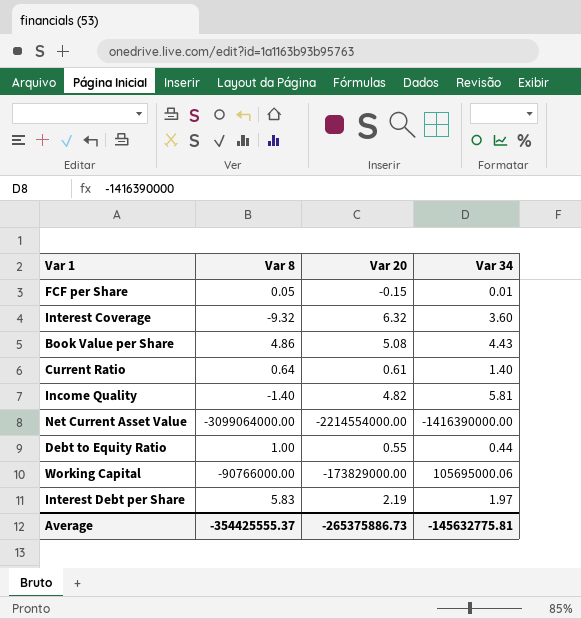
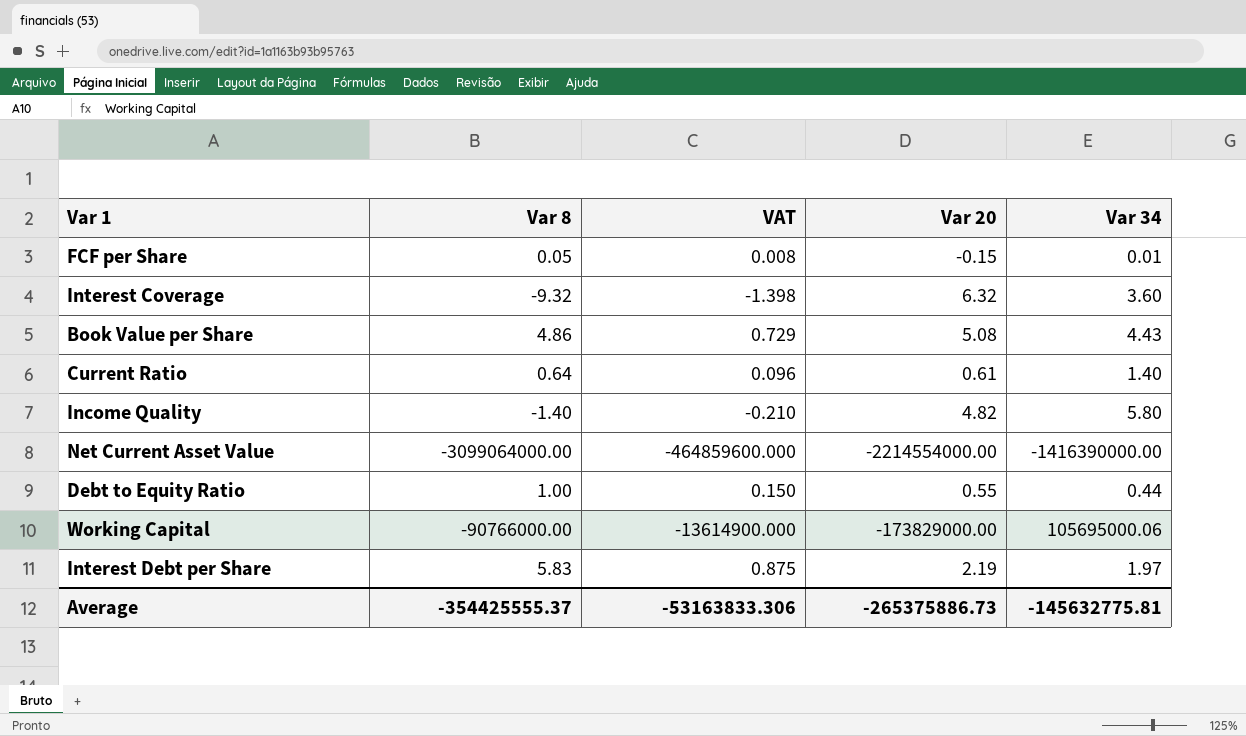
column VAT | formula: none -> [Var 8] * 0.15
Income Quality | Var 34: 5.81 -> 5.80

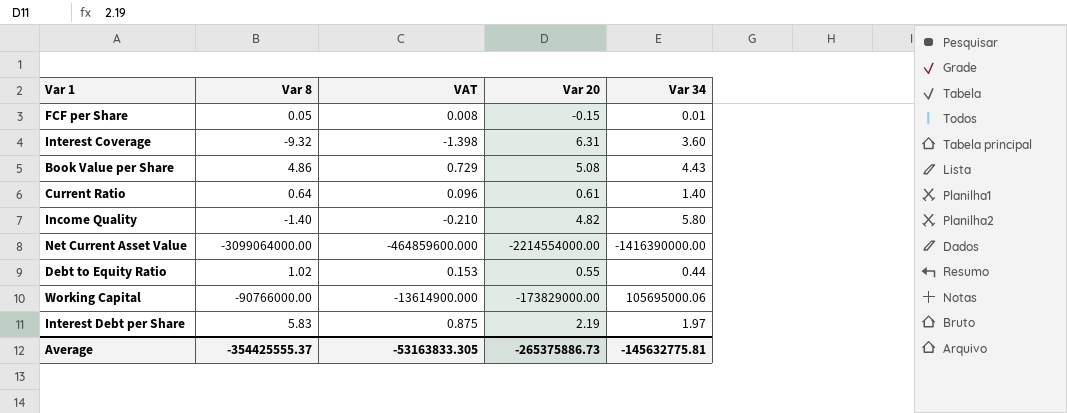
Interest Coverage | Var 20: 6.32 -> 6.31
Debt to Equity Ratio | Var 8: 1.00 -> 1.02
Debt to Equity Ratio | VAT: 0.150 -> 0.153
Average | VAT: -53163833.306 -> -53163833.305

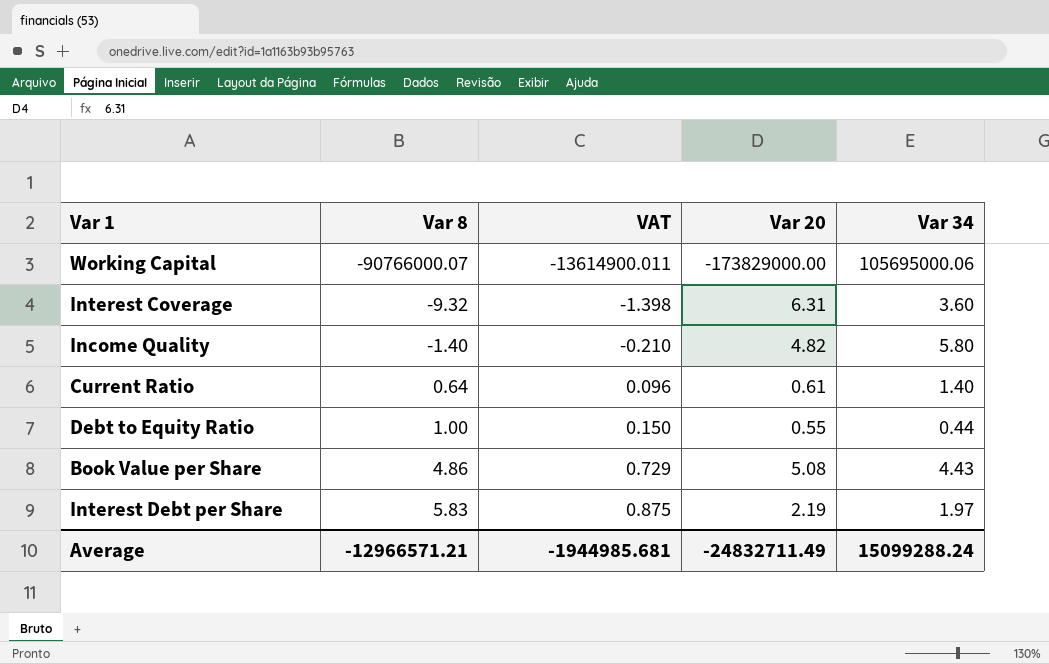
row order: none -> Var 8 ascending
row FCF per Share: 0.05 | 0.008 | -0.15 | 0.01 -> none
row Net Current Asset Value: -3099064000.00 | -464859600.000 | -2214554000.00 | -1416390000.00 -> none
Working Capital | Var 8: -90766000.00 -> -90766000.07
Working Capital | VAT: -13614900.000 -> -13614900.011
Debt to Equity Ratio | Var 8: 1.02 -> 1.00
Debt to Equity Ratio | VAT: 0.153 -> 0.150
Average | Var 8: -354425555.37 -> -12966571.21
Average | VAT: -53163833.305 -> -1944985.681
Average | Var 20: -265375886.73 -> -24832711.49
Average | Var 34: -145632775.81 -> 15099288.24

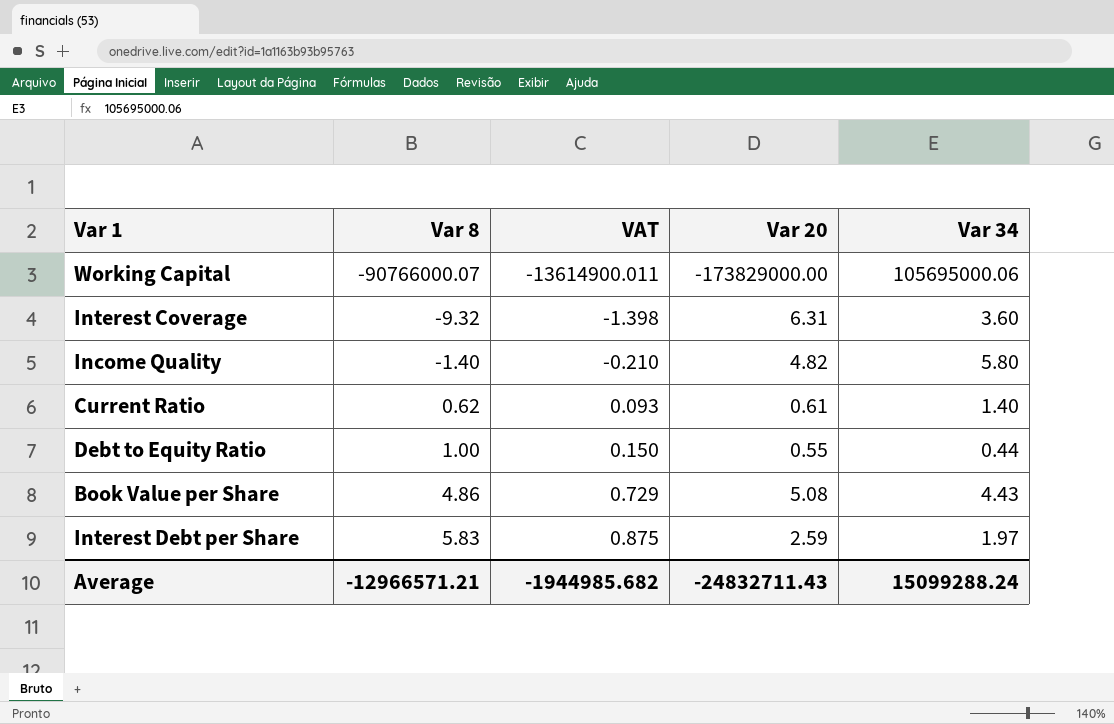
Current Ratio | Var 8: 0.64 -> 0.62
Current Ratio | VAT: 0.096 -> 0.093
Interest Debt per Share | Var 20: 2.19 -> 2.59
Average | VAT: -1944985.681 -> -1944985.682
Average | Var 20: -24832711.49 -> -24832711.43

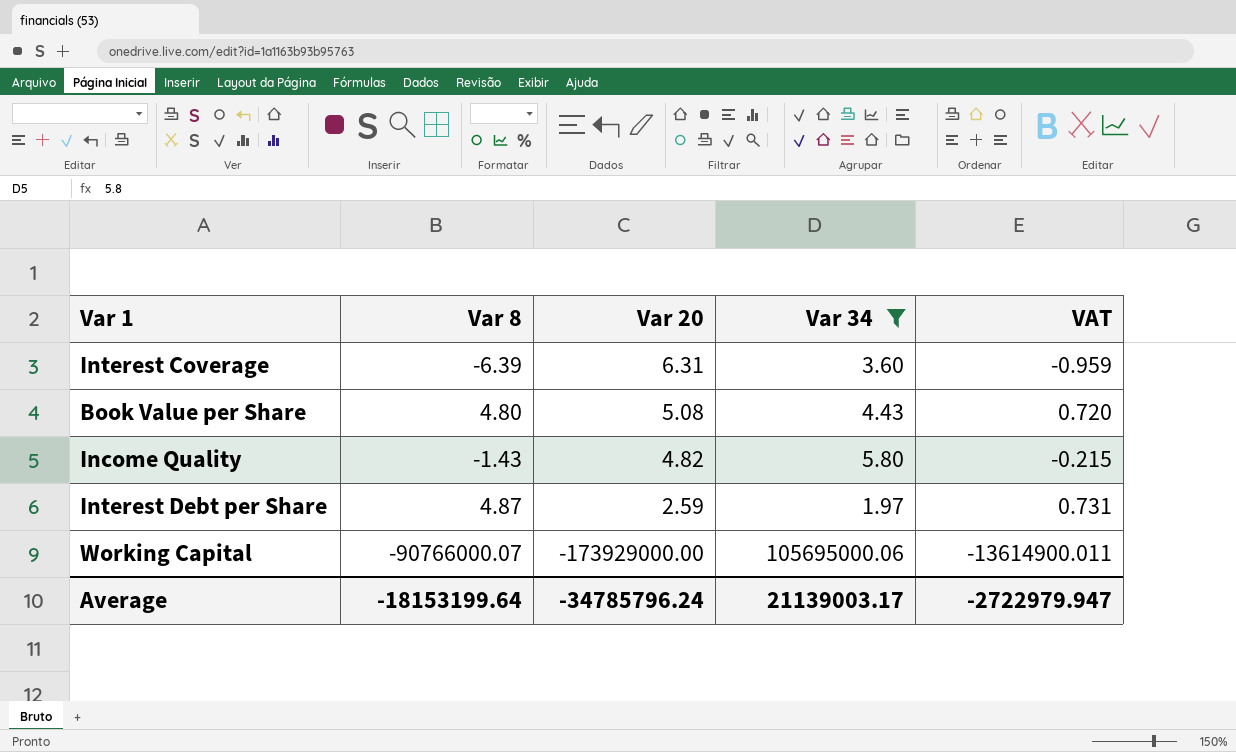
filter: none -> Var 34 >= 1.97
row order: Var 8 ascending -> Var 20 descending
column VAT | position: 3 -> 5
Interest Coverage | Var 8: -9.32 -> -6.39
Interest Coverage | VAT: -1.398 -> -0.959
Book Value per Share | Var 8: 4.86 -> 4.80
Book Value per Share | VAT: 0.729 -> 0.720
Income Quality | Var 8: -1.40 -> -1.43
Income Quality | VAT: -0.210 -> -0.215
Interest Debt per Share | Var 8: 5.83 -> 4.87
Interest Debt per Share | VAT: 0.875 -> 0.731
Working Capital | Var 20: -173829000.00 -> -173929000.00
Average | Var 8: -12966571.21 -> -18153199.64
Average | Var 20: -24832711.43 -> -34785796.24
Average | Var 34: 15099288.24 -> 21139003.17
Average | VAT: -1944985.682 -> -2722979.947

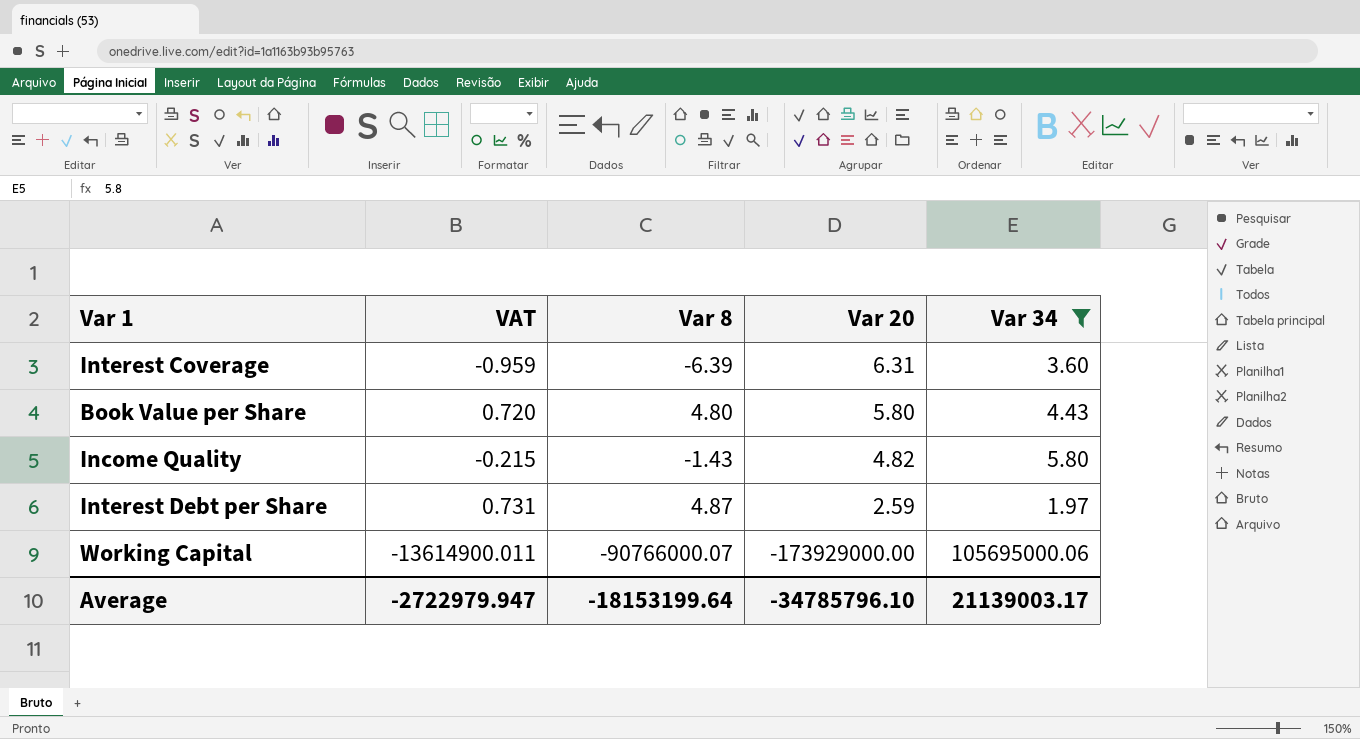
column VAT | position: 5 -> 2
Book Value per Share | Var 20: 5.08 -> 5.80
Average | Var 20: -34785796.24 -> -34785796.10

